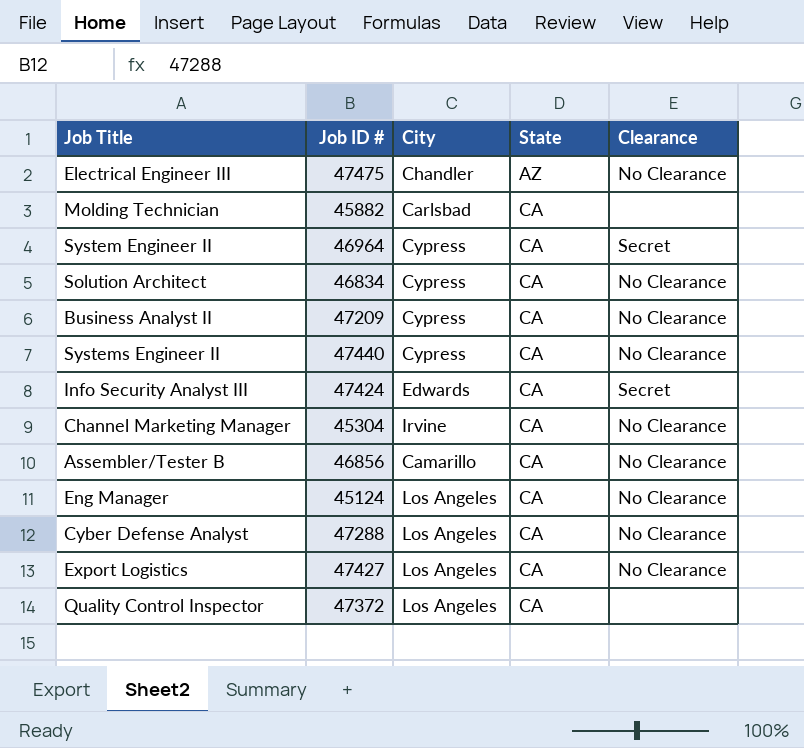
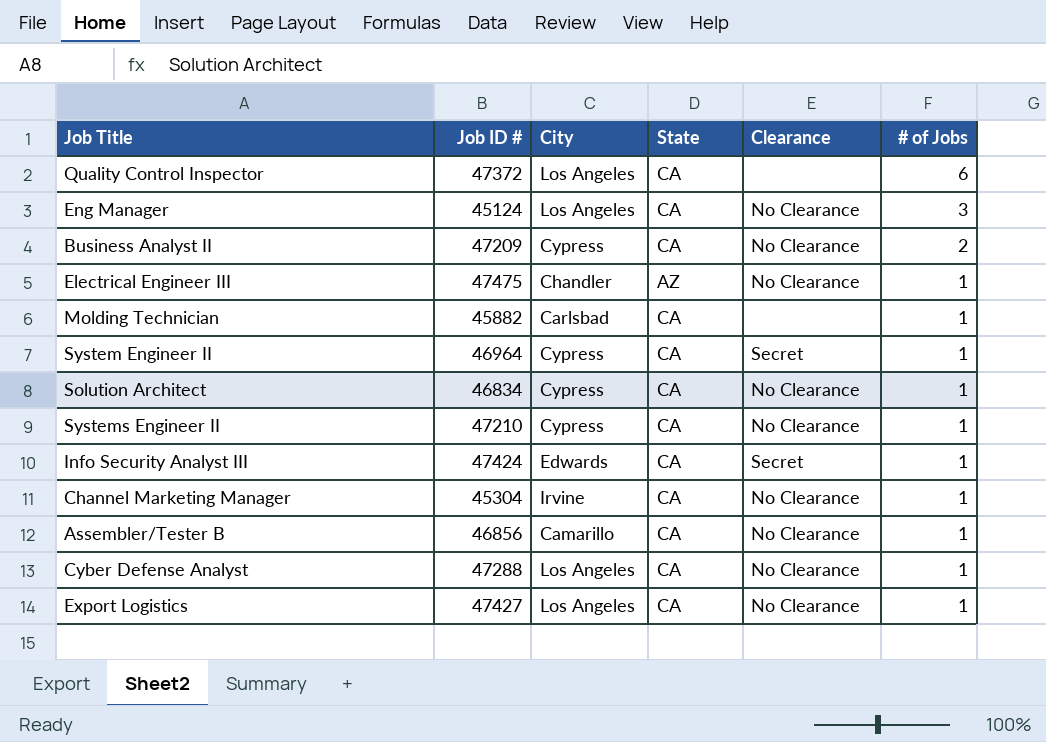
row order: State ascending -> # of Jobs descending
column # of Jobs | position: none -> 6
Systems Engineer II | Job ID #: 47440 -> 47210

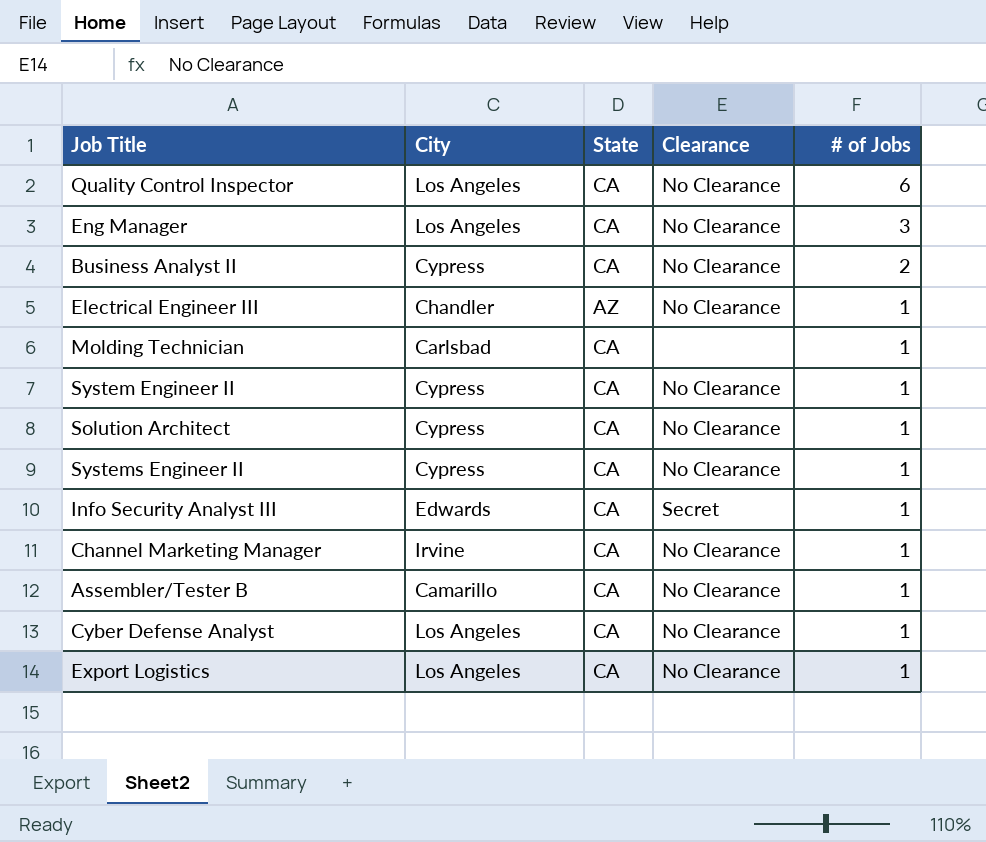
column Job ID # | position: 2 -> none
Quality Control Inspector | Clearance: none -> No Clearance
System Engineer II | Clearance: Secret -> No Clearance

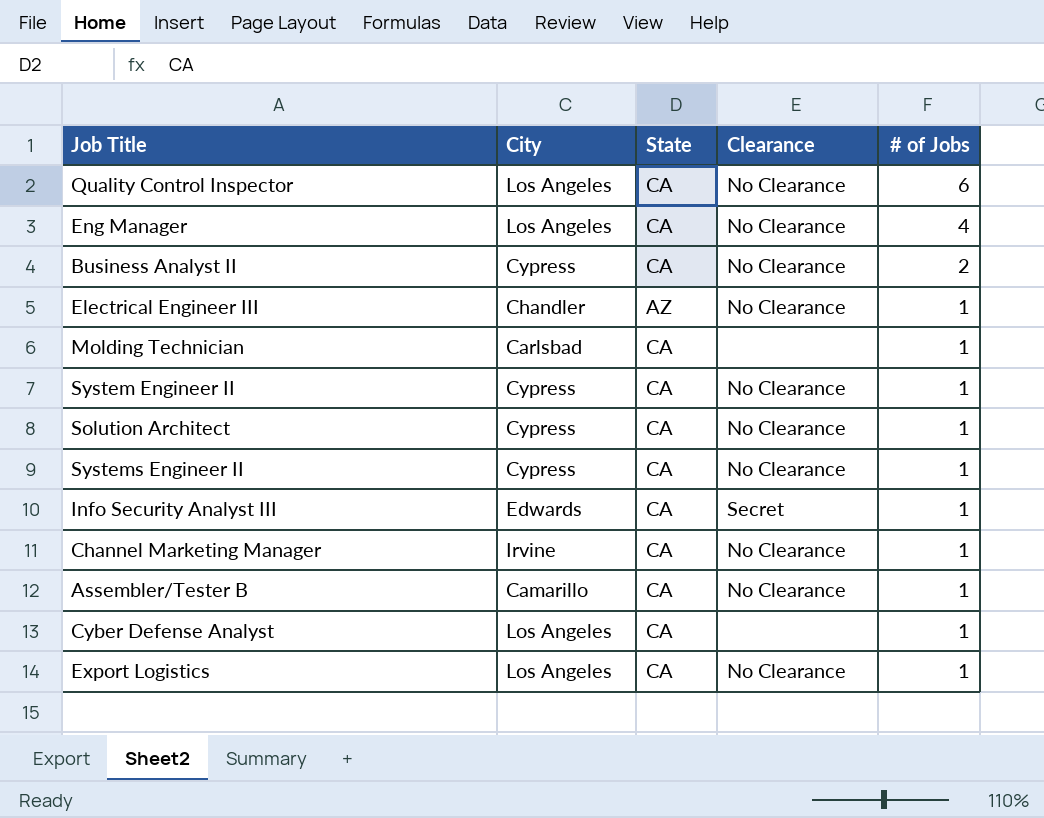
Eng Manager | # of Jobs: 3 -> 4
Cyber Defense Analyst | Clearance: No Clearance -> none

